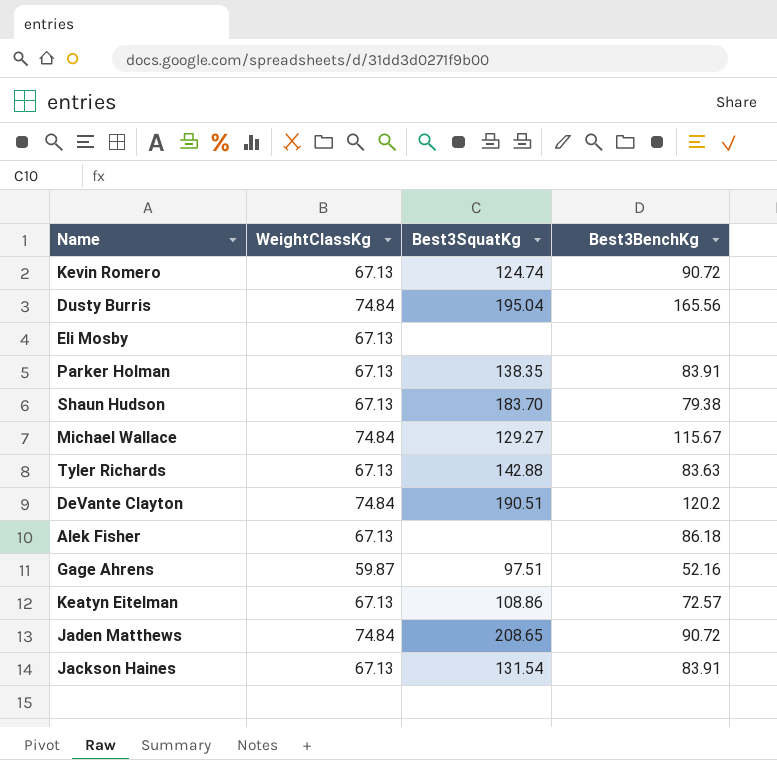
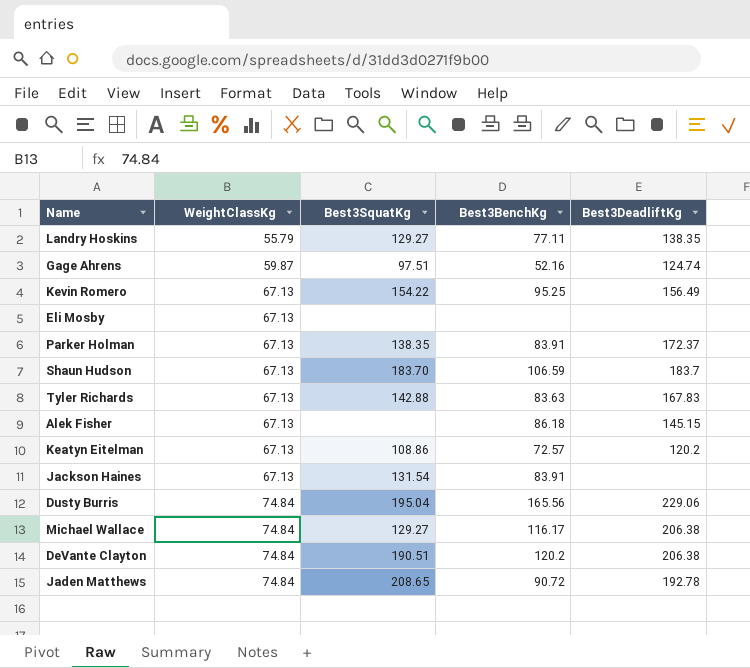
row order: none -> WeightClassKg ascending
column Best3DeadliftKg | position: none -> 5
row Landry Hoskins: none -> 55.79 | 129.27 | 77.11 | 138.35
Kevin Romero | Best3SquatKg: 124.74 -> 154.22
Kevin Romero | Best3BenchKg: 90.72 -> 95.25
Shaun Hudson | Best3BenchKg: 79.38 -> 106.59
Michael Wallace | Best3BenchKg: 115.67 -> 116.17

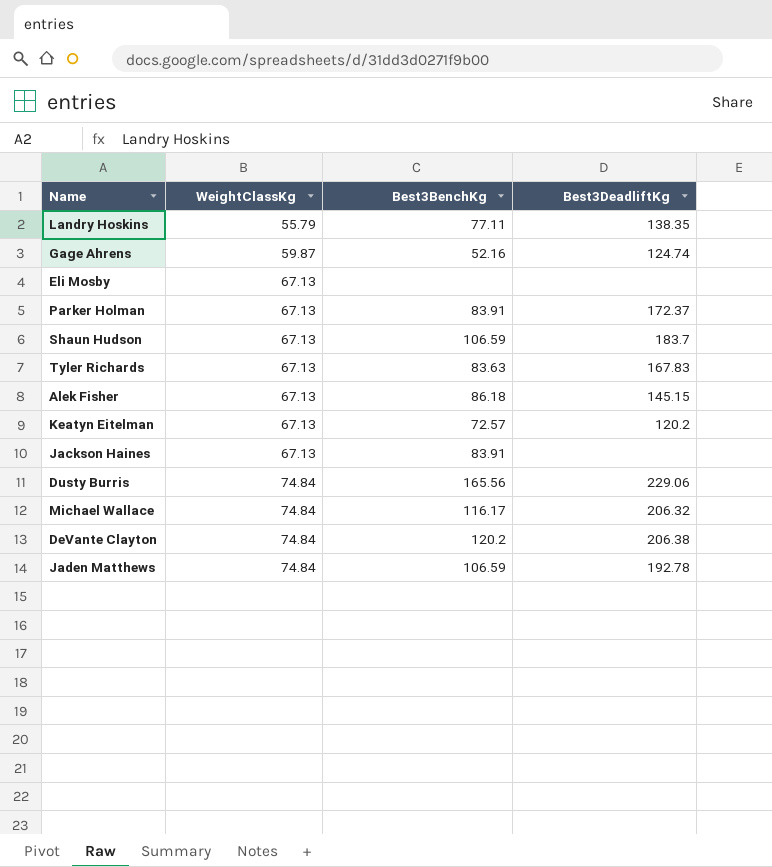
column Best3SquatKg | position: 3 -> none
row Kevin Romero: 67.13 | 154.22 | 95.25 | 156.49 -> none
Michael Wallace | Best3DeadliftKg: 206.38 -> 206.32
Jaden Matthews | Best3BenchKg: 90.72 -> 106.59

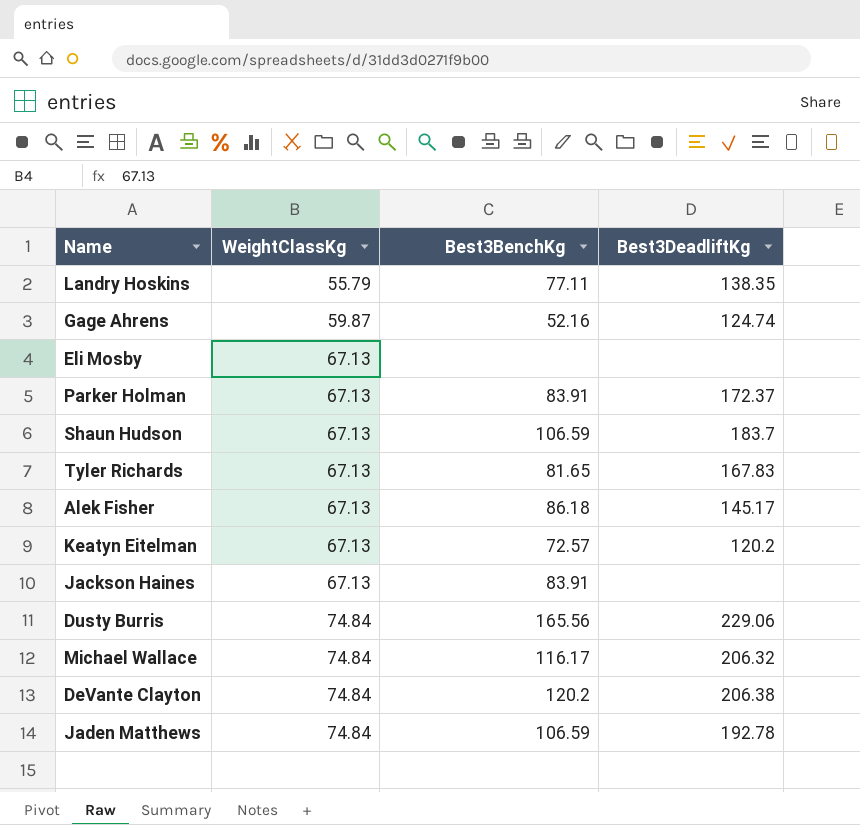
Tyler Richards | Best3BenchKg: 83.63 -> 81.65
Alek Fisher | Best3DeadliftKg: 145.15 -> 145.17

